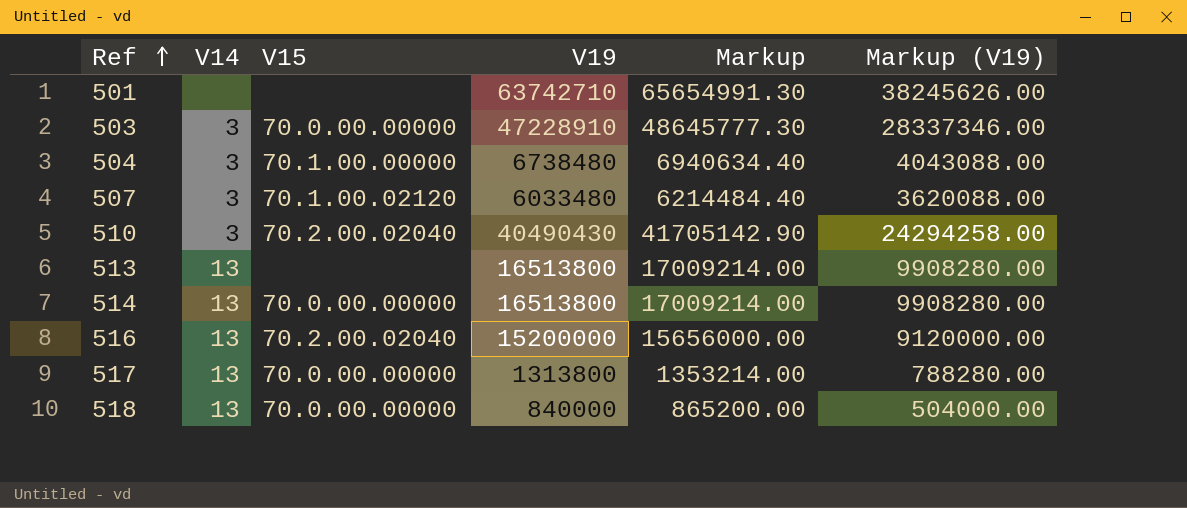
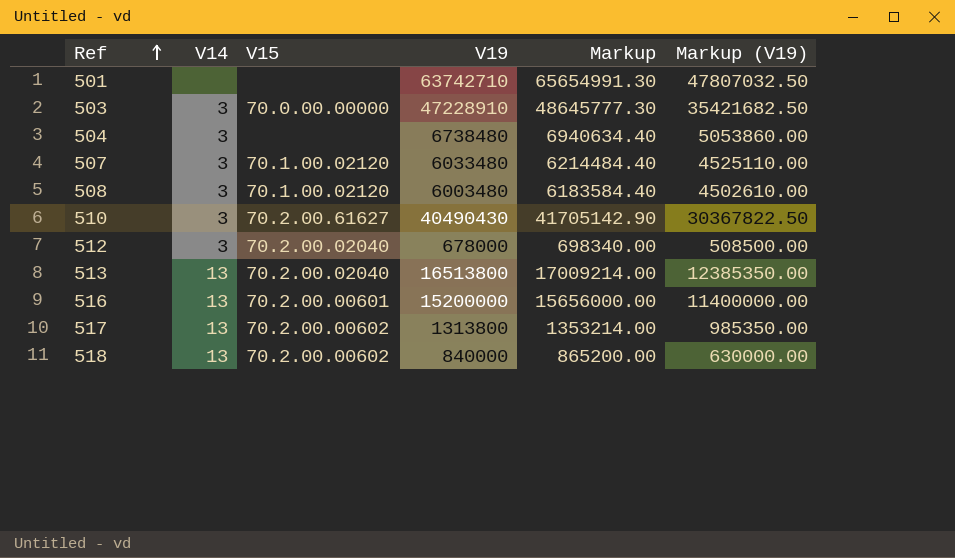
column Markup (V19) | formula: [V19] * 0.6 -> [V19] * 0.75
row 514: 13 | 70.0.00.00000 | 16513800 | 17009214.00 | 9908280.00 -> none
504 | V15: 70.1.00.00000 -> none
row 508: none -> 3 | 70.1.00.02120 | 6003480 | 6183584.40 | 4502610.00
510 | V15: 70.2.00.02040 -> 70.2.00.61627
row 512: none -> 3 | 70.2.00.02040 | 678000 | 698340.00 | 508500.00
513 | V15: none -> 70.2.00.02040
516 | V15: 70.2.00.02040 -> 70.2.00.00601
517 | V15: 70.0.00.00000 -> 70.2.00.00602
518 | V15: 70.0.00.00000 -> 70.2.00.00602

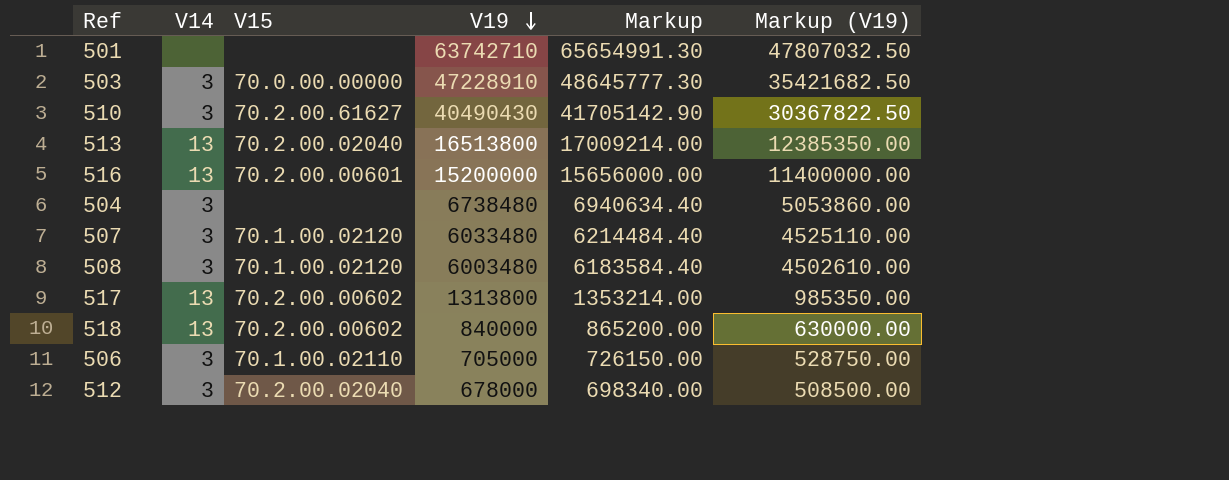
row order: Ref ascending -> V19 descending
row 506: none -> 3 | 70.1.00.02110 | 705000 | 726150.00 | 528750.00

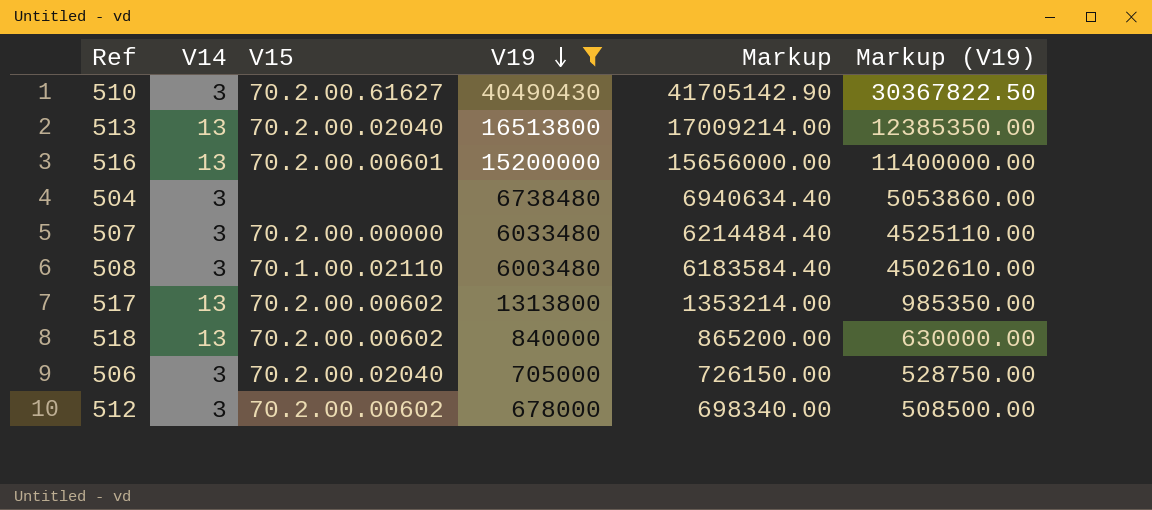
filter: none -> V19 <= 40490430
507 | V15: 70.1.00.02120 -> 70.2.00.00000
508 | V15: 70.1.00.02120 -> 70.1.00.02110
506 | V15: 70.1.00.02110 -> 70.2.00.02040
512 | V15: 70.2.00.02040 -> 70.2.00.00602

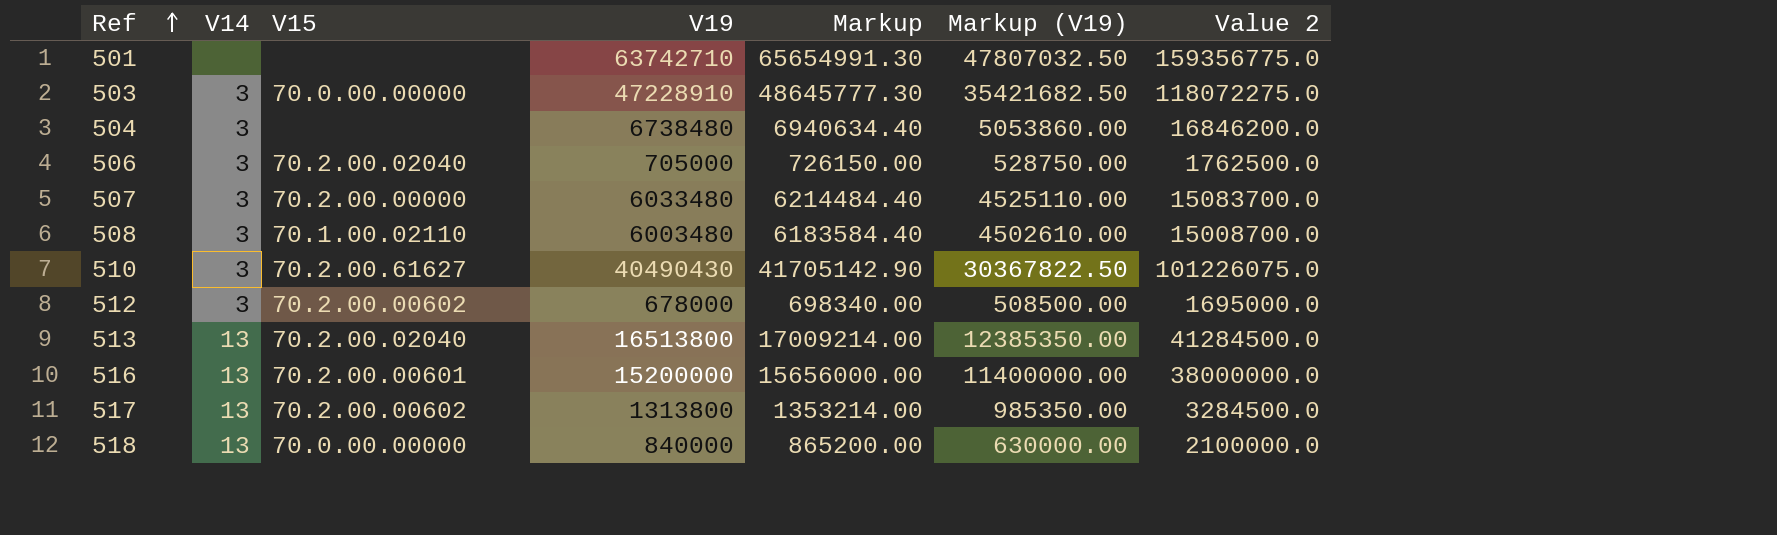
filter: V19 <= 40490430 -> none
row order: V19 descending -> Ref ascending
column Value 2 | formula: none -> [V19] * 2.5
518 | V15: 70.2.00.00602 -> 70.0.00.00000

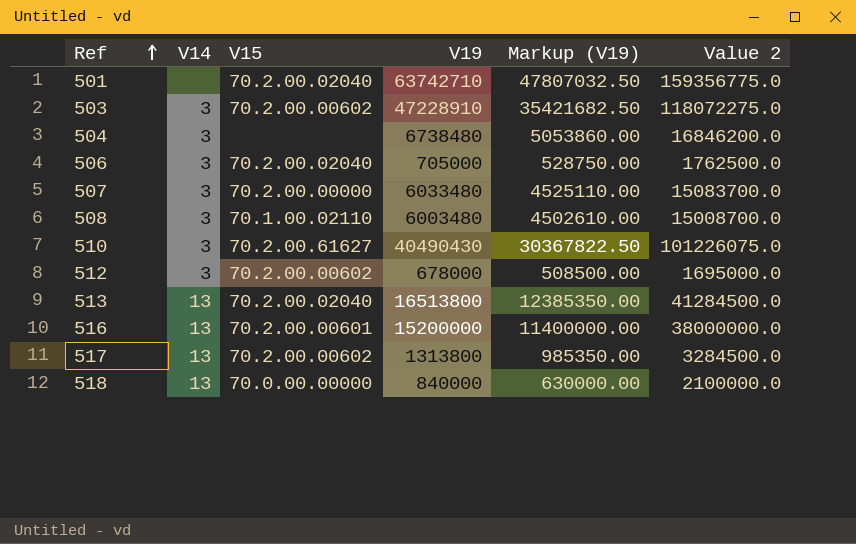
column Markup | formula: [V19] * 1.03 -> none
501 | V15: none -> 70.2.00.02040
503 | V15: 70.0.00.00000 -> 70.2.00.00602

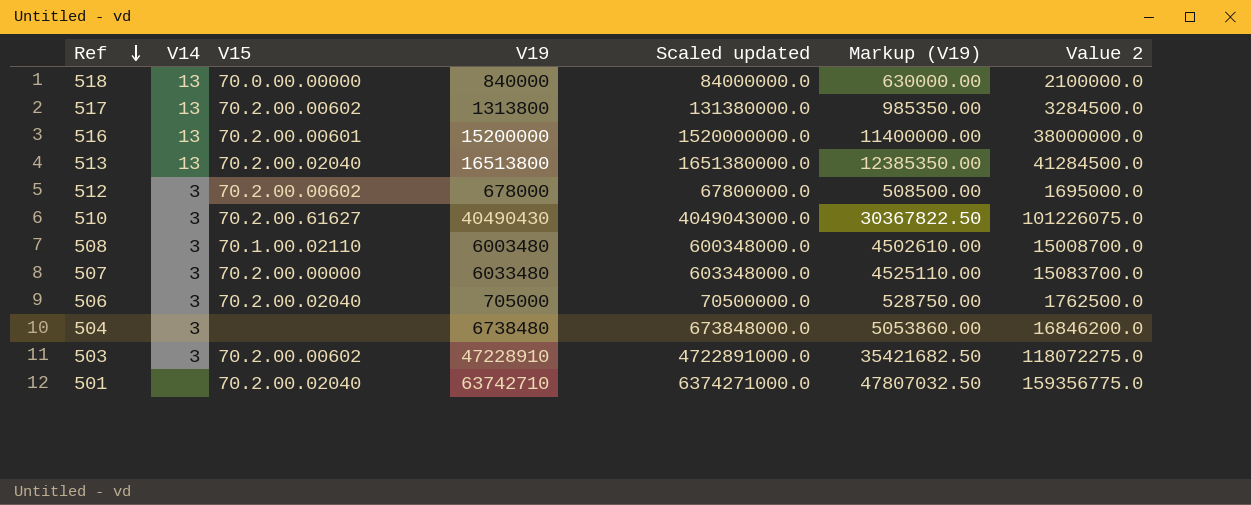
row order: Ref ascending -> Ref descending
column Scaled updated | formula: none -> [V19] * 100

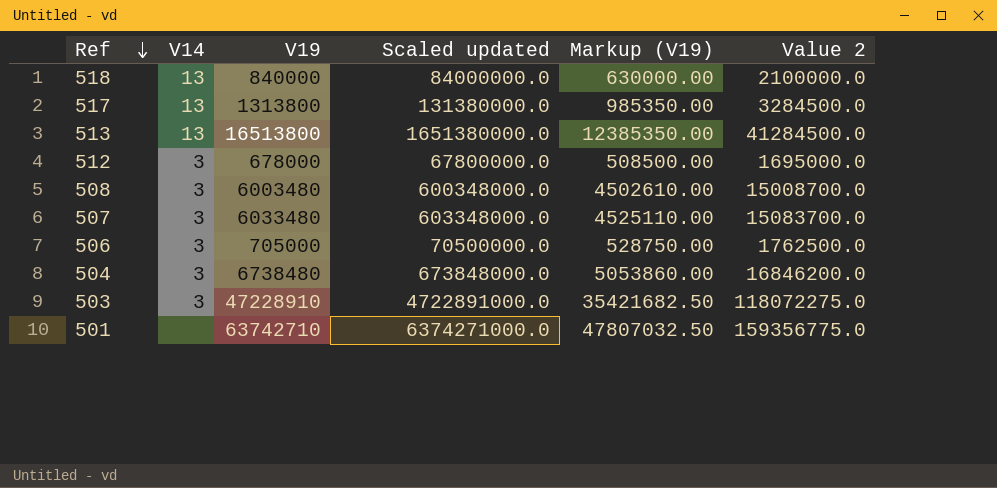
column V15 | position: 3 -> none
row 516: 13 | 70.2.00.00601 | 15200000 | 1520000000.0 | 11400000.00 | 38000000.0 -> none
row 510: 3 | 70.2.00.61627 | 40490430 | 4049043000.0 | 30367822.50 | 101226075.0 -> none

